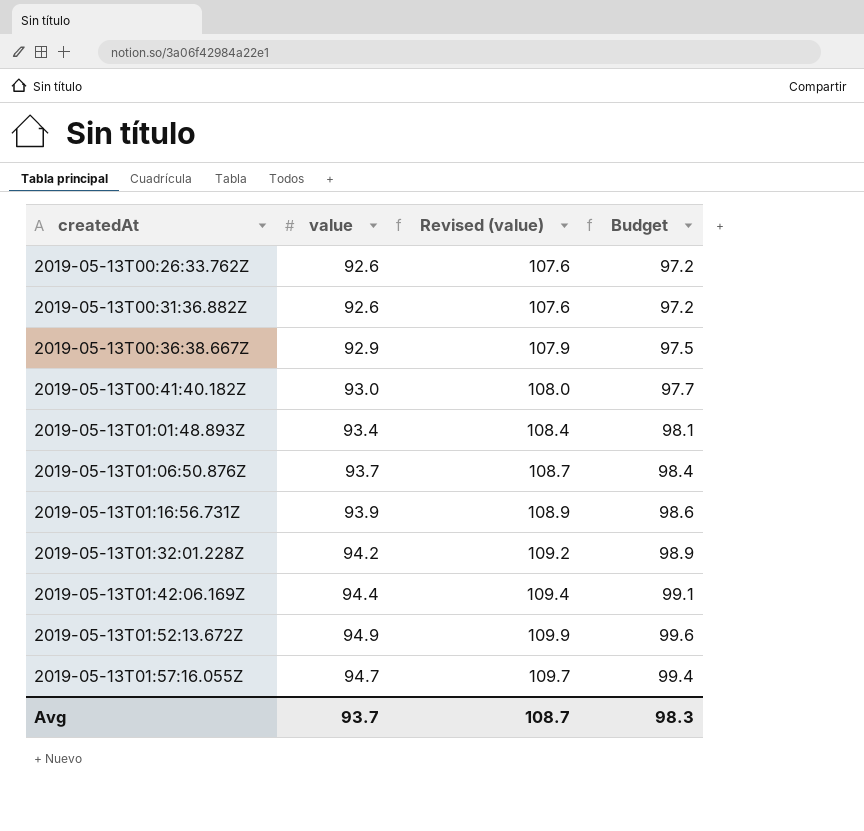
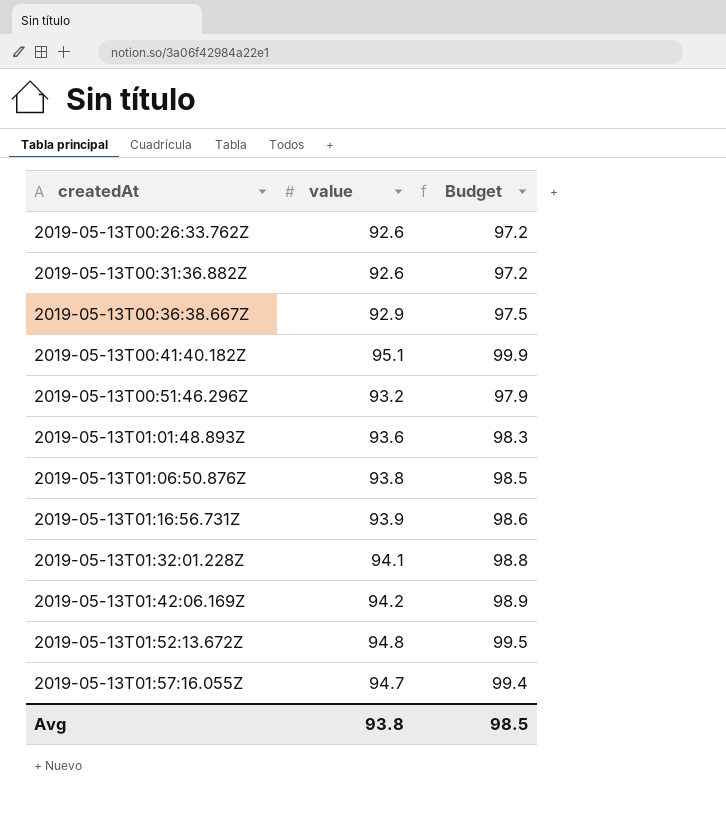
column Revised (value) | formula: [value] + 15 -> none
2019-05-13T00:41:40.182Z | value: 93.0 -> 95.1
2019-05-13T00:41:40.182Z | Budget: 97.7 -> 99.9
row 2019-05-13T00:51:46.296Z: none -> 93.2 | 97.9
2019-05-13T01:01:48.893Z | value: 93.4 -> 93.6
2019-05-13T01:01:48.893Z | Budget: 98.1 -> 98.3
2019-05-13T01:06:50.876Z | value: 93.7 -> 93.8
2019-05-13T01:06:50.876Z | Budget: 98.4 -> 98.5
2019-05-13T01:32:01.228Z | value: 94.2 -> 94.1
2019-05-13T01:32:01.228Z | Budget: 98.9 -> 98.8
2019-05-13T01:42:06.169Z | value: 94.4 -> 94.2
2019-05-13T01:42:06.169Z | Budget: 99.1 -> 98.9
2019-05-13T01:52:13.672Z | value: 94.9 -> 94.8
2019-05-13T01:52:13.672Z | Budget: 99.6 -> 99.5
Avg | value: 93.7 -> 93.8
Avg | Budget: 98.3 -> 98.5

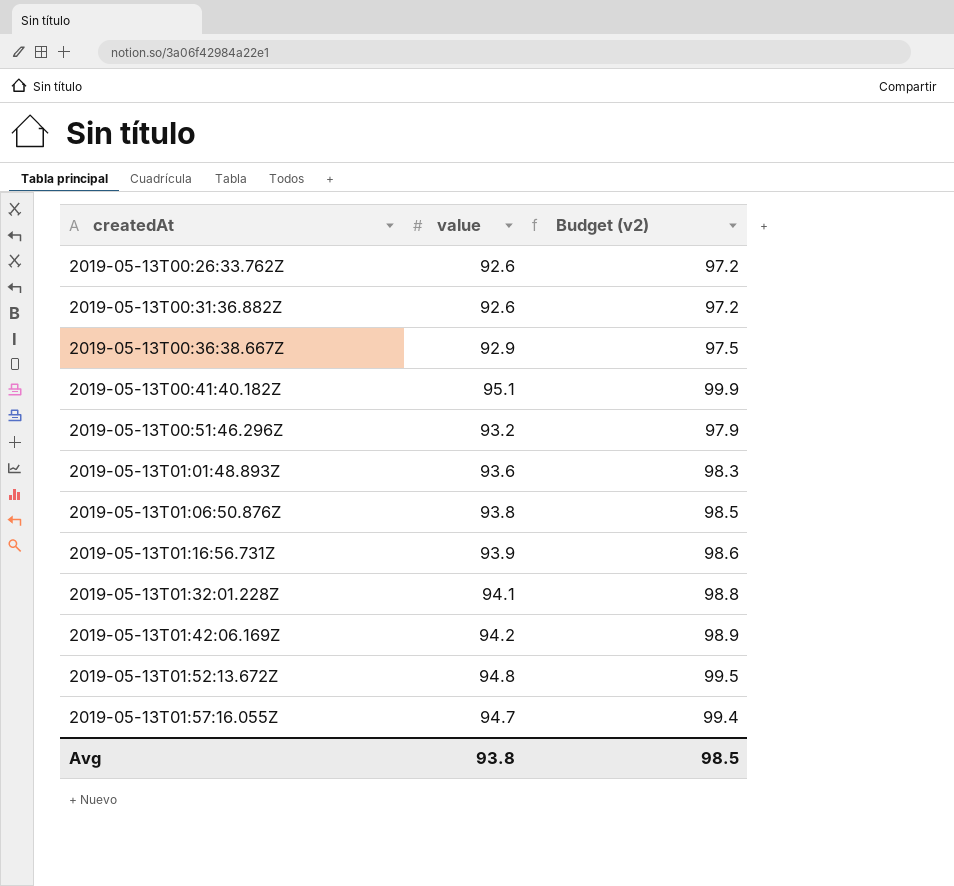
column name: Budget -> Budget (v2)

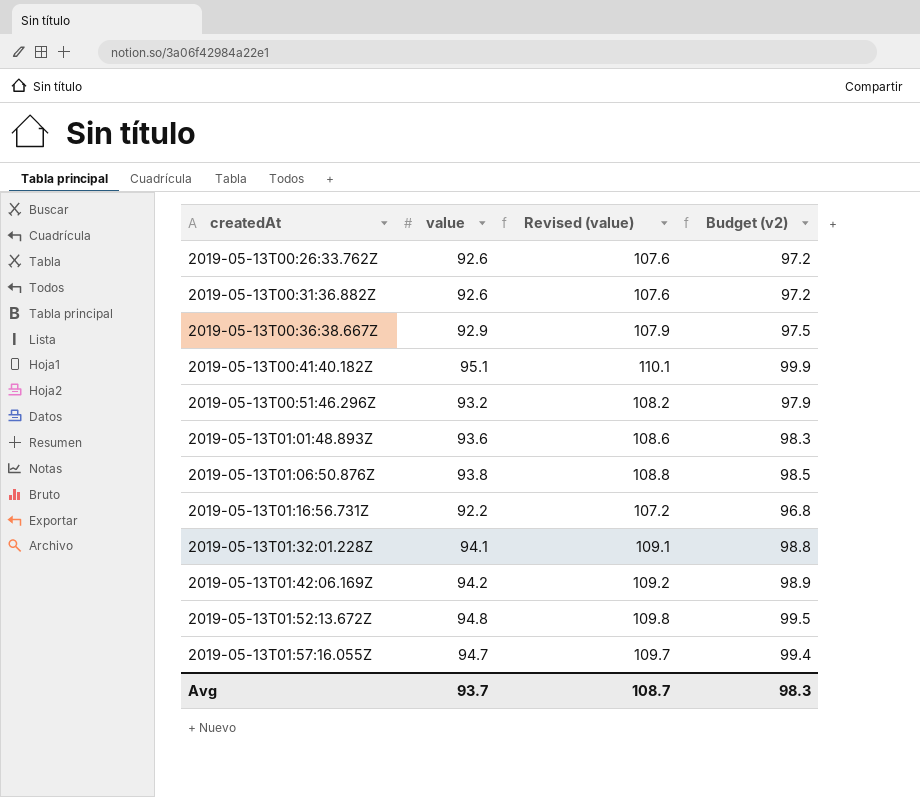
column Revised (value) | formula: none -> [value] + 15
2019-05-13T01:16:56.731Z | value: 93.9 -> 92.2
2019-05-13T01:16:56.731Z | Budget (v2): 98.6 -> 96.8
Avg | value: 93.8 -> 93.7
Avg | Budget (v2): 98.5 -> 98.3

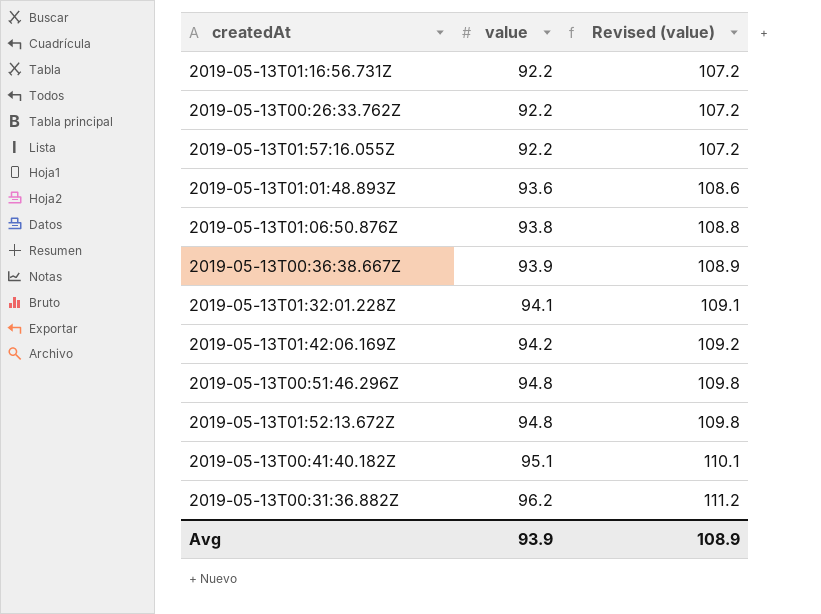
row order: createdAt ascending -> value ascending
column Budget (v2) | formula: [value] * 1.05 -> none
2019-05-13T00:26:33.762Z | value: 92.6 -> 92.2
2019-05-13T00:26:33.762Z | Revised (value): 107.6 -> 107.2
2019-05-13T01:57:16.055Z | value: 94.7 -> 92.2
2019-05-13T01:57:16.055Z | Revised (value): 109.7 -> 107.2
2019-05-13T00:36:38.667Z | value: 92.9 -> 93.9
2019-05-13T00:36:38.667Z | Revised (value): 107.9 -> 108.9
2019-05-13T00:51:46.296Z | value: 93.2 -> 94.8
2019-05-13T00:51:46.296Z | Revised (value): 108.2 -> 109.8
2019-05-13T00:31:36.882Z | value: 92.6 -> 96.2
2019-05-13T00:31:36.882Z | Revised (value): 107.6 -> 111.2
Avg | value: 93.7 -> 93.9
Avg | Revised (value): 108.7 -> 108.9

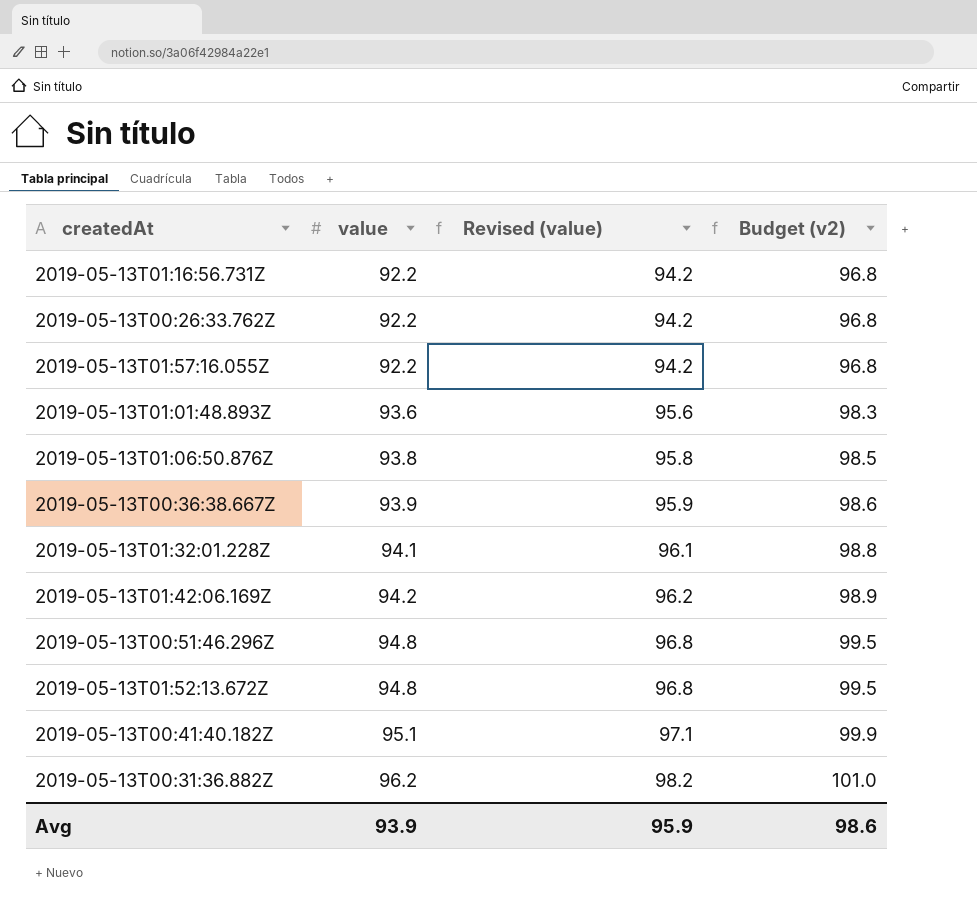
column Revised (value) | formula: [value] + 15 -> [value] + 2
column Budget (v2) | formula: none -> [value] * 1.05
Avg | Revised (value): 108.9 -> 95.9

